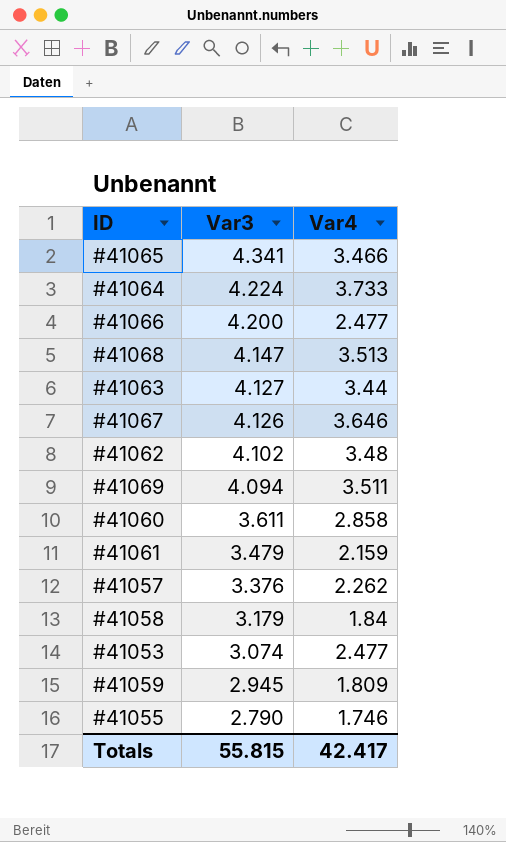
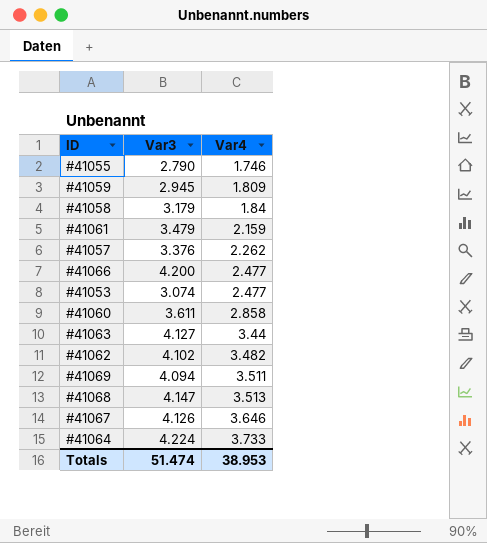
row order: Var3 descending -> Var4 ascending
row #41065: 4.341 | 3.466 -> none
#41062 | Var4: 3.48 -> 3.482
Totals | Var3: 55.815 -> 51.474
Totals | Var4: 42.417 -> 38.953

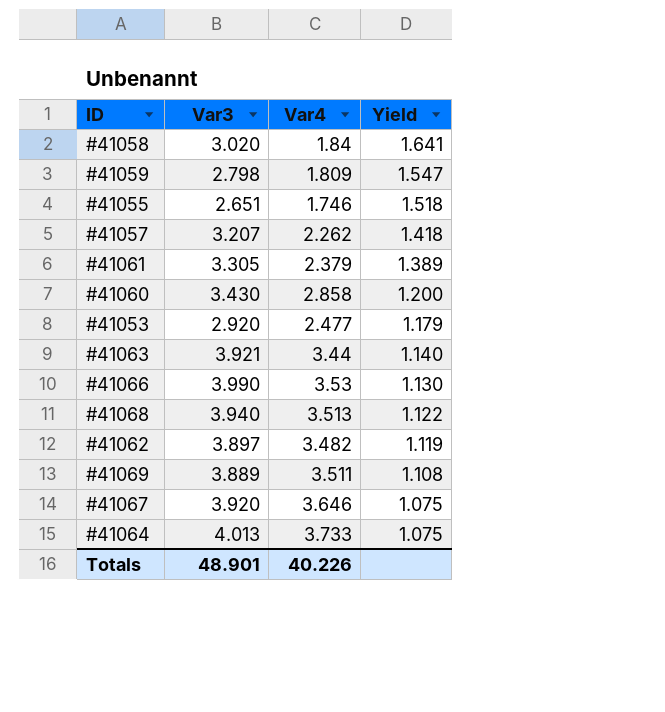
row order: Var4 ascending -> Yield descending
column Yield | formula: none -> [Var3] / [Var4]
#41058 | Var3: 3.179 -> 3.020
#41059 | Var3: 2.945 -> 2.798
#41055 | Var3: 2.790 -> 2.651
#41057 | Var3: 3.376 -> 3.207
#41061 | Var3: 3.479 -> 3.305
#41061 | Var4: 2.159 -> 2.379
#41060 | Var3: 3.611 -> 3.430
#41053 | Var3: 3.074 -> 2.920
#41063 | Var3: 4.127 -> 3.921
#41066 | Var3: 4.200 -> 3.990
#41066 | Var4: 2.477 -> 3.53
#41068 | Var3: 4.147 -> 3.940
#41062 | Var3: 4.102 -> 3.897
#41069 | Var3: 4.094 -> 3.889
#41067 | Var3: 4.126 -> 3.920
#41064 | Var3: 4.224 -> 4.013
Totals | Var3: 51.474 -> 48.901
Totals | Var4: 38.953 -> 40.226

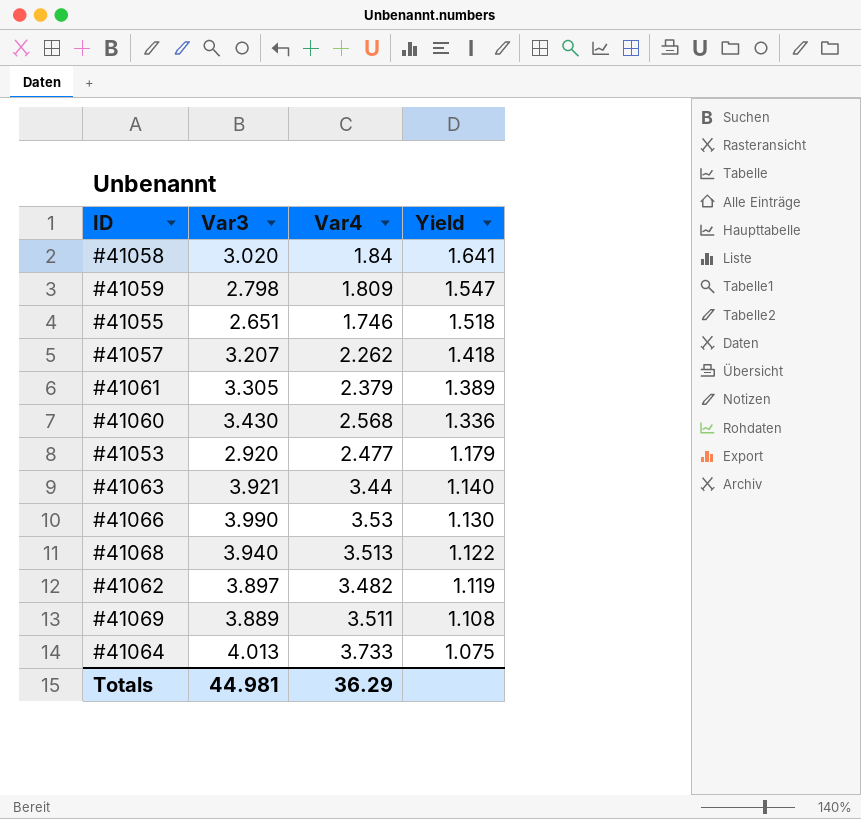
row #41067: 3.920 | 3.646 | 1.075 -> none
#41060 | Var4: 2.858 -> 2.568
#41060 | Yield: 1.200 -> 1.336
Totals | Var3: 48.901 -> 44.981
Totals | Var4: 40.226 -> 36.29

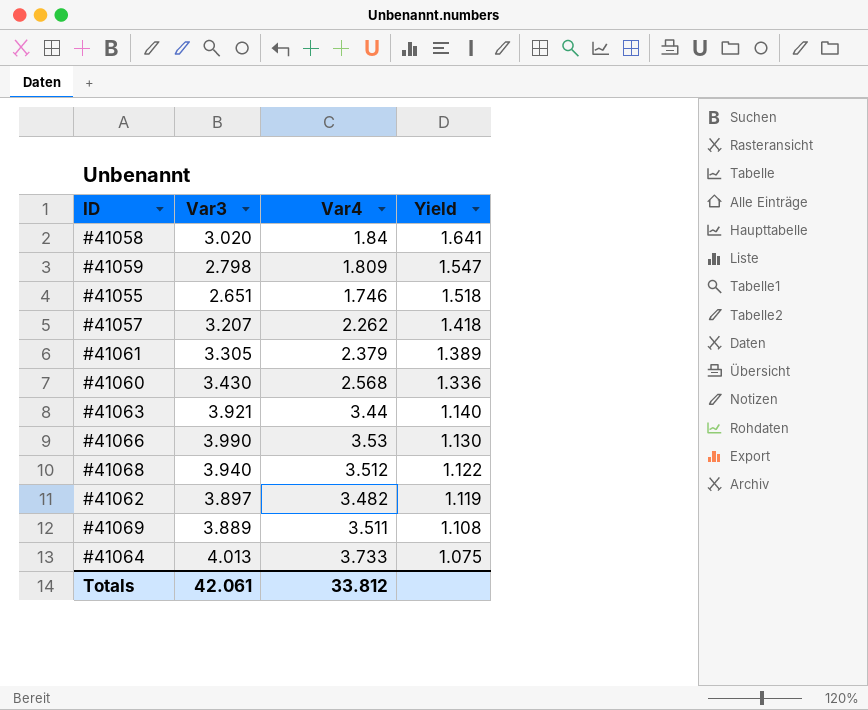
row #41053: 2.920 | 2.477 | 1.179 -> none
#41068 | Var4: 3.513 -> 3.512
Totals | Var3: 44.981 -> 42.061
Totals | Var4: 36.29 -> 33.812

